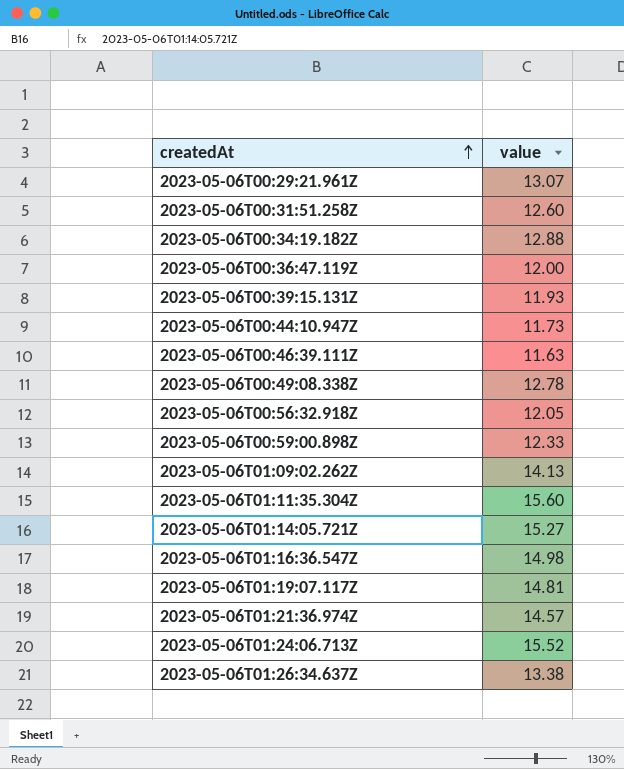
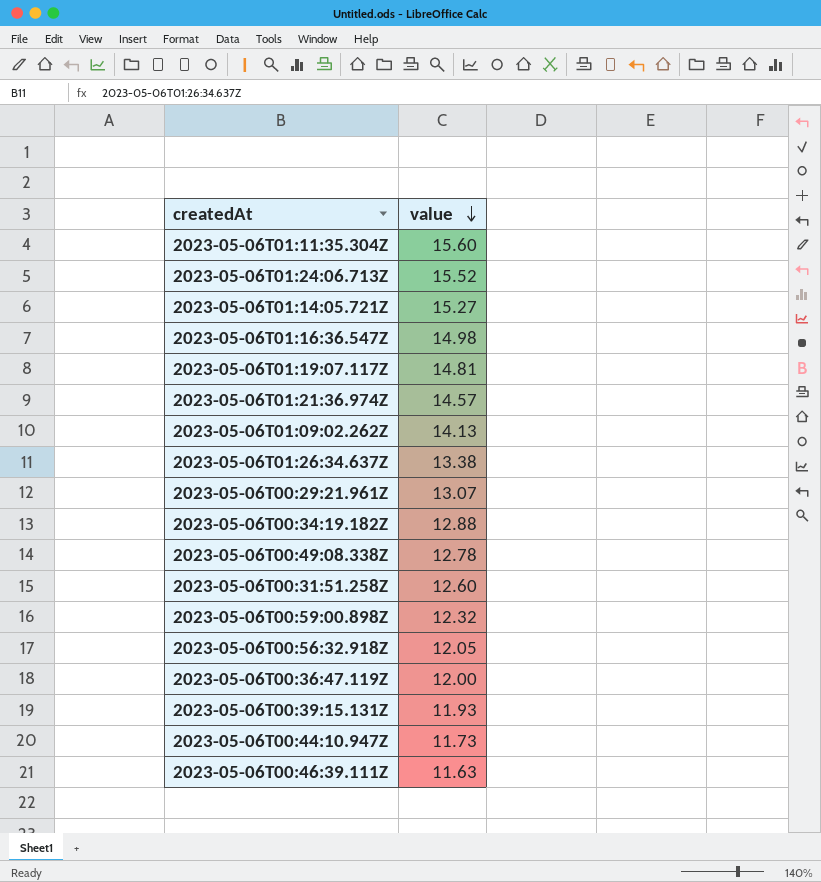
row order: createdAt ascending -> value descending
2023-05-06T00:59:00.898Z | value: 12.33 -> 12.32

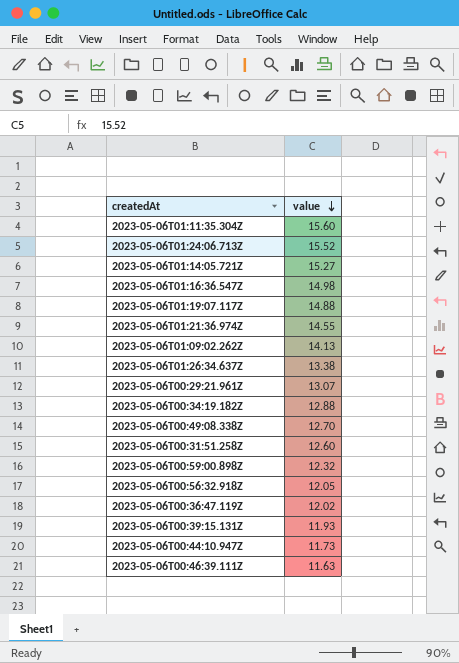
2023-05-06T01:19:07.117Z | value: 14.81 -> 14.88
2023-05-06T01:21:36.974Z | value: 14.57 -> 14.55
2023-05-06T00:49:08.338Z | value: 12.78 -> 12.70
2023-05-06T00:36:47.119Z | value: 12.00 -> 12.02

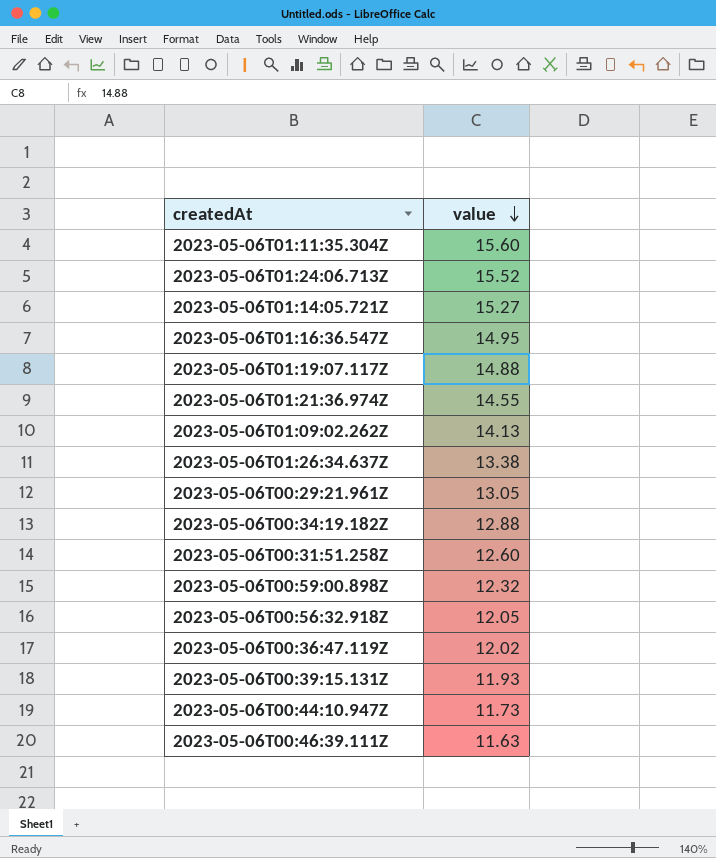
row 2023-05-06T00:49:08.338Z: 12.70 -> none
2023-05-06T01:16:36.547Z | value: 14.98 -> 14.95
2023-05-06T00:29:21.961Z | value: 13.07 -> 13.05

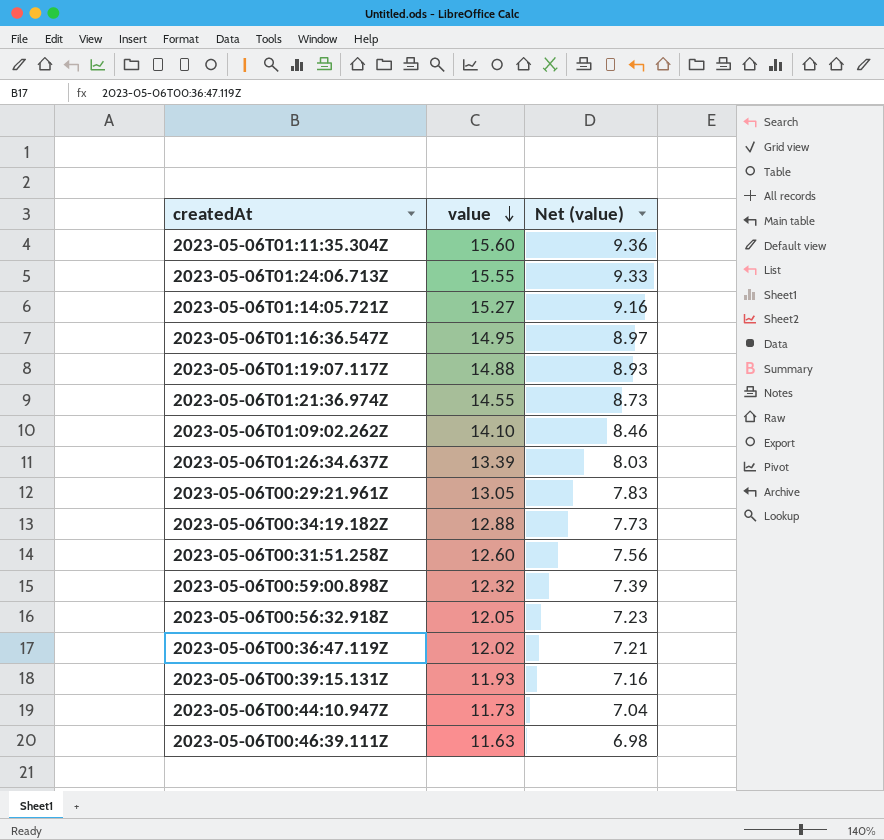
column Net (value) | formula: none -> [value] * 0.6
2023-05-06T01:24:06.713Z | value: 15.52 -> 15.55
2023-05-06T01:09:02.262Z | value: 14.13 -> 14.10
2023-05-06T01:26:34.637Z | value: 13.38 -> 13.39

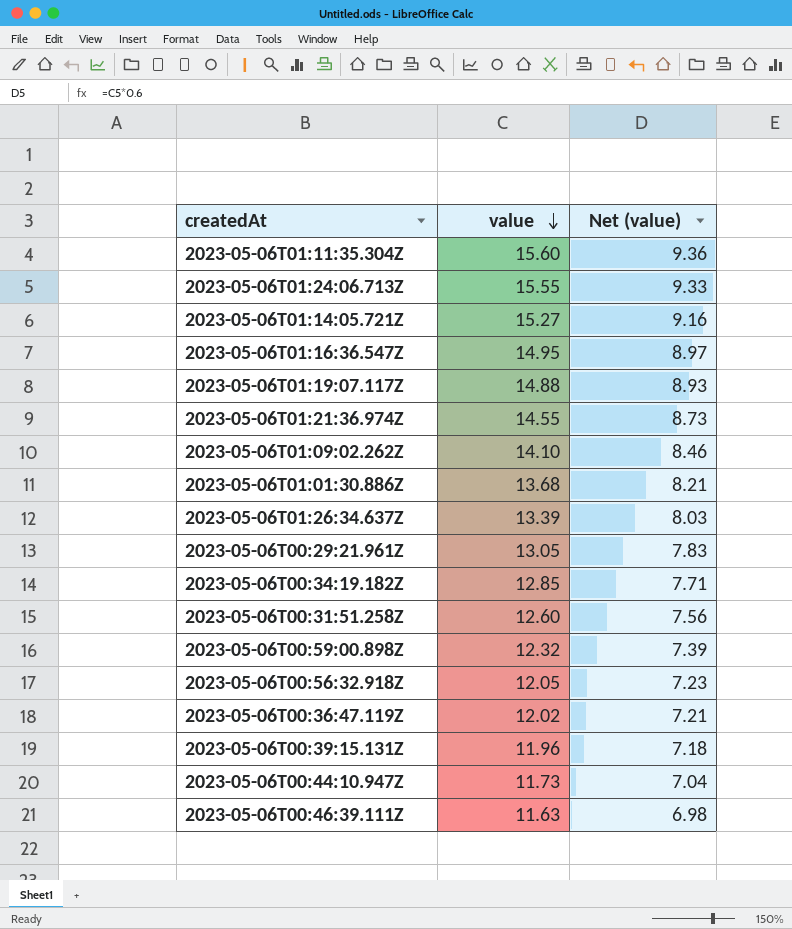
row 2023-05-06T01:01:30.886Z: none -> 13.68 | 8.21
2023-05-06T00:34:19.182Z | value: 12.88 -> 12.85
2023-05-06T00:34:19.182Z | Net (value): 7.73 -> 7.71
2023-05-06T00:39:15.131Z | value: 11.93 -> 11.96
2023-05-06T00:39:15.131Z | Net (value): 7.16 -> 7.18

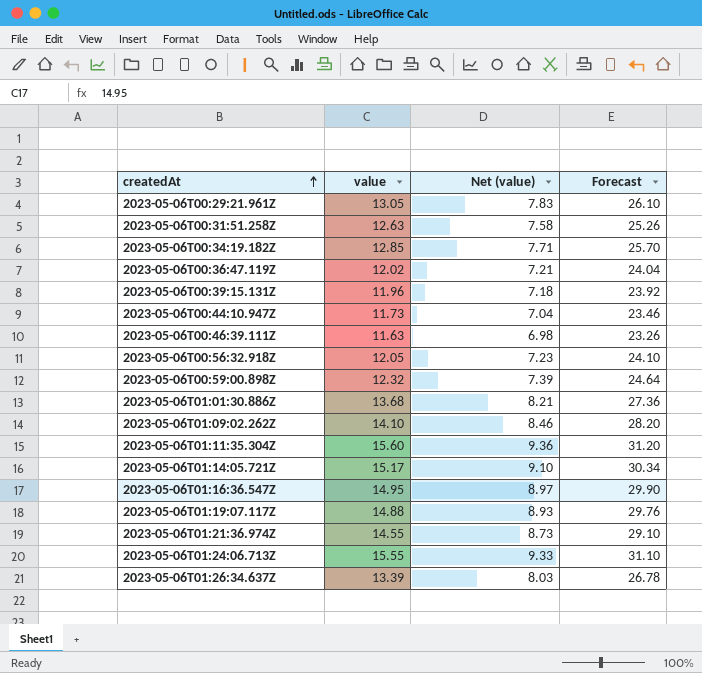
row order: value descending -> createdAt ascending
column Forecast | formula: none -> [value] * 2
2023-05-06T00:31:51.258Z | value: 12.60 -> 12.63
2023-05-06T00:31:51.258Z | Net (value): 7.56 -> 7.58
2023-05-06T01:14:05.721Z | value: 15.27 -> 15.17
2023-05-06T01:14:05.721Z | Net (value): 9.16 -> 9.10

